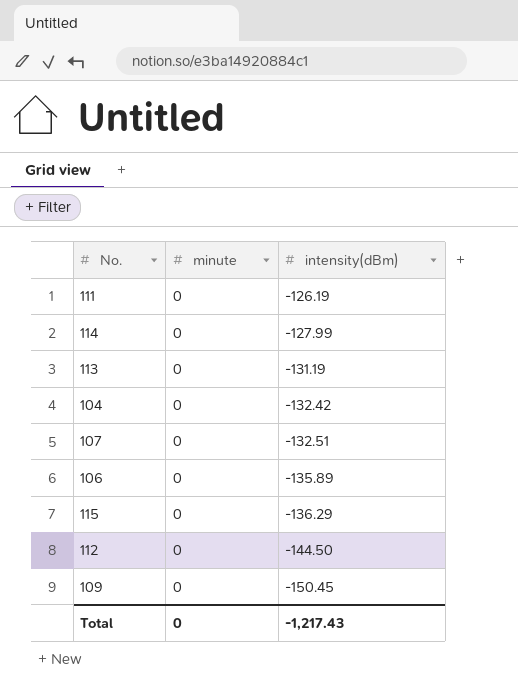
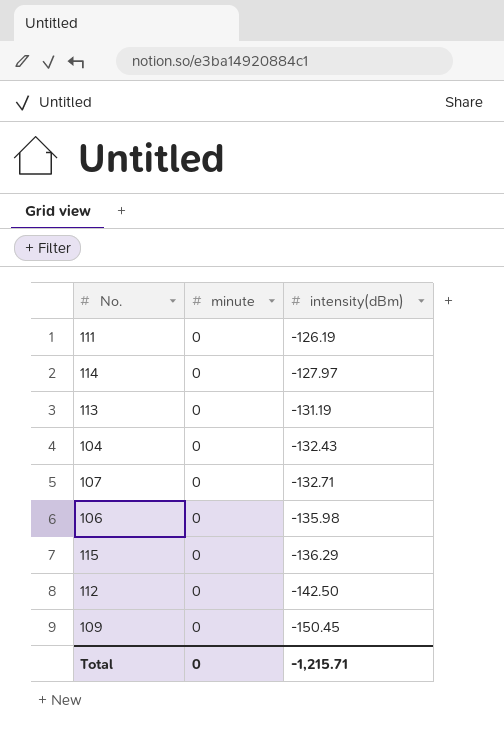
114 | intensity(dBm): -127.99 -> -127.97
104 | intensity(dBm): -132.42 -> -132.43
107 | intensity(dBm): -132.51 -> -132.71
106 | intensity(dBm): -135.89 -> -135.98
112 | intensity(dBm): -144.50 -> -142.50
Total | intensity(dBm): -1,217.43 -> -1,215.71

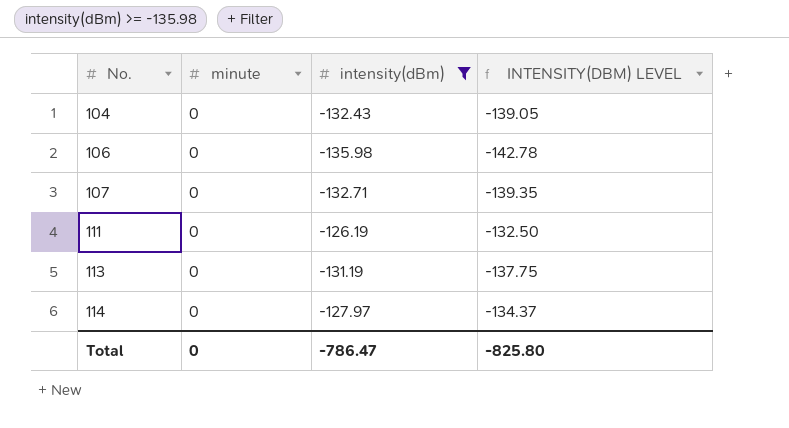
filter: none -> intensity(dBm) >= -135.98
row order: intensity(dBm) descending -> No. ascending
column INTENSITY(DBM) LEVEL | formula: none -> [intensity(dBm)] * 1.05
Total | intensity(dBm): -1,215.71 -> -786.47

